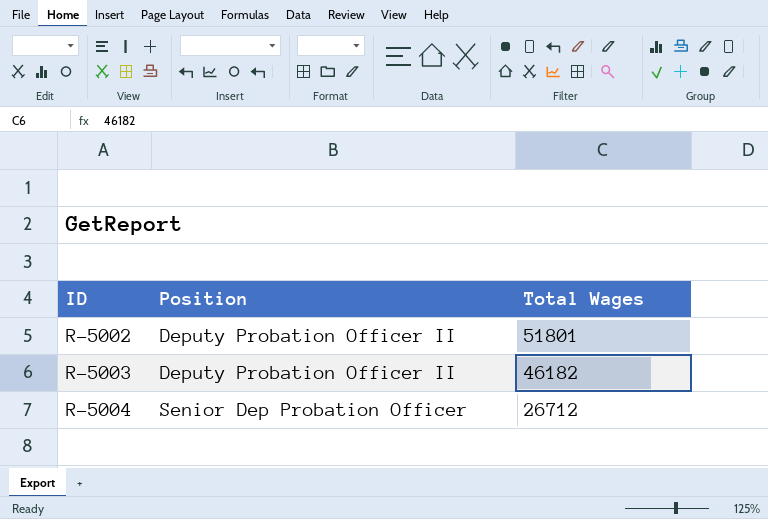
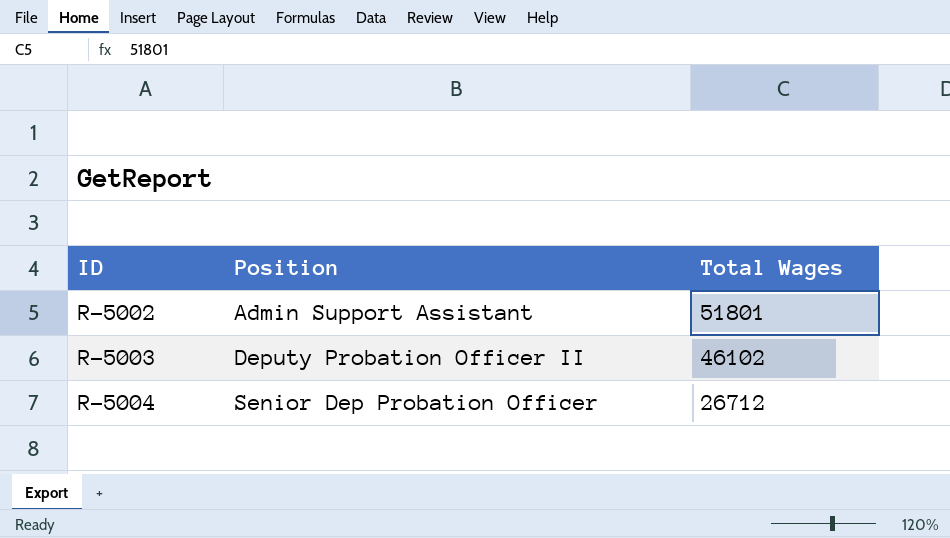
R-5002 | Position: Deputy Probation Officer II -> Admin Support Assistant
R-5003 | Total Wages: 46182 -> 46102

